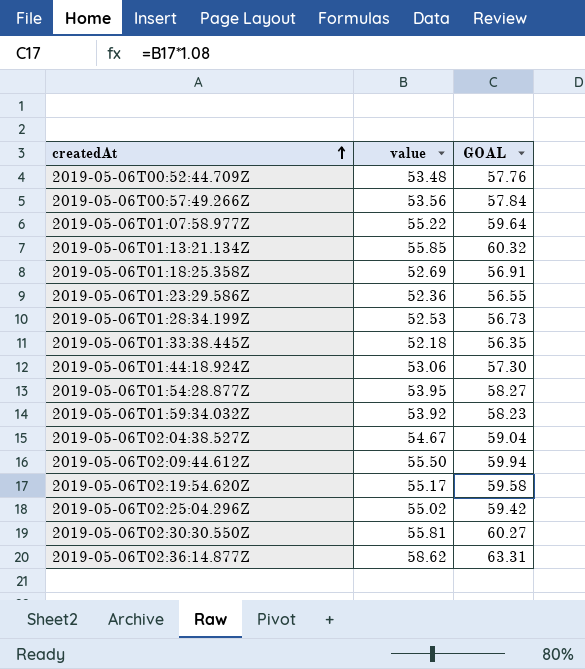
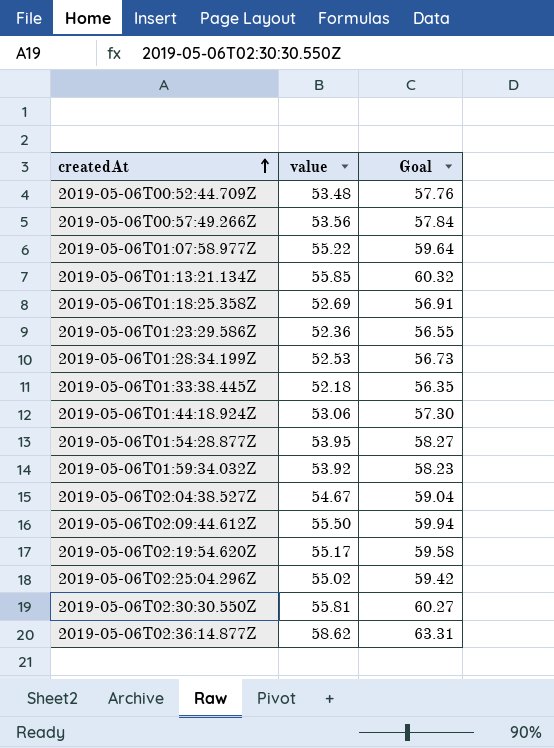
column name: GOAL -> Goal

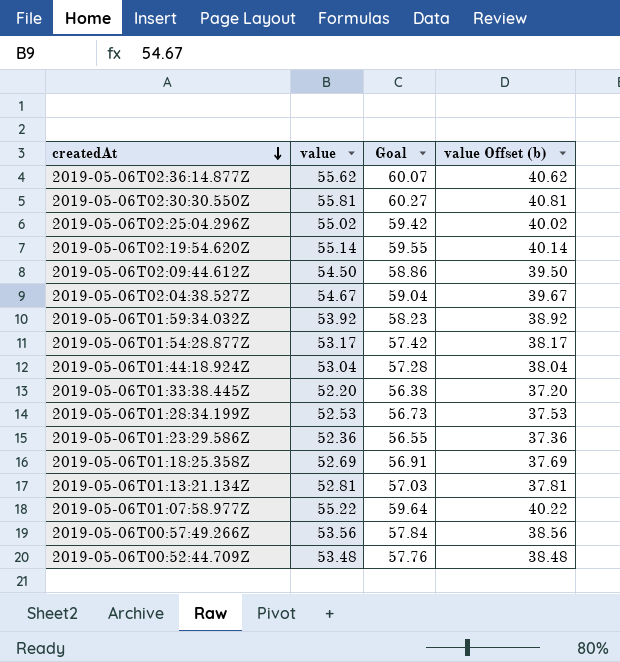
row order: createdAt ascending -> createdAt descending
column value Offset (b) | formula: none -> [value] - 15
2019-05-06T02:36:14.877Z | value: 58.62 -> 55.62
2019-05-06T02:36:14.877Z | Goal: 63.31 -> 60.07
2019-05-06T02:19:54.620Z | value: 55.17 -> 55.14
2019-05-06T02:19:54.620Z | Goal: 59.58 -> 59.55
2019-05-06T02:09:44.612Z | value: 55.50 -> 54.50
2019-05-06T02:09:44.612Z | Goal: 59.94 -> 58.86
2019-05-06T01:54:28.877Z | value: 53.95 -> 53.17
2019-05-06T01:54:28.877Z | Goal: 58.27 -> 57.42
2019-05-06T01:44:18.924Z | value: 53.06 -> 53.04
2019-05-06T01:44:18.924Z | Goal: 57.30 -> 57.28
2019-05-06T01:33:38.445Z | value: 52.18 -> 52.20
2019-05-06T01:33:38.445Z | Goal: 56.35 -> 56.38
2019-05-06T01:13:21.134Z | value: 55.85 -> 52.81
2019-05-06T01:13:21.134Z | Goal: 60.32 -> 57.03

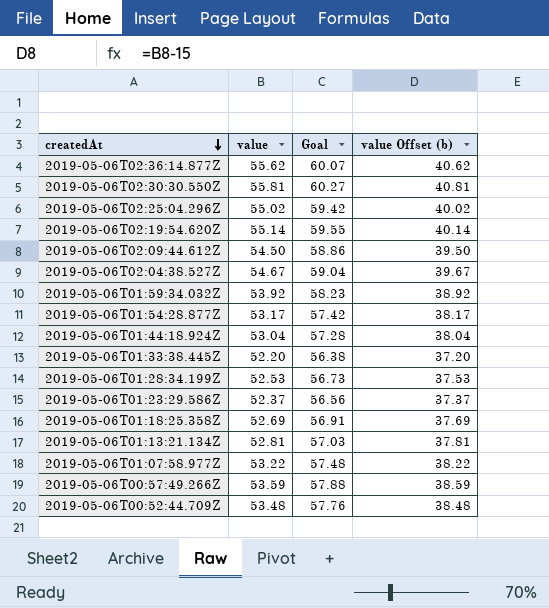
2019-05-06T01:23:29.586Z | value: 52.36 -> 52.37
2019-05-06T01:23:29.586Z | Goal: 56.55 -> 56.56
2019-05-06T01:23:29.586Z | value Offset (b): 37.36 -> 37.37
2019-05-06T01:07:58.977Z | value: 55.22 -> 53.22
2019-05-06T01:07:58.977Z | Goal: 59.64 -> 57.48
2019-05-06T01:07:58.977Z | value Offset (b): 40.22 -> 38.22
2019-05-06T00:57:49.266Z | value: 53.56 -> 53.59
2019-05-06T00:57:49.266Z | Goal: 57.84 -> 57.88
2019-05-06T00:57:49.266Z | value Offset (b): 38.56 -> 38.59

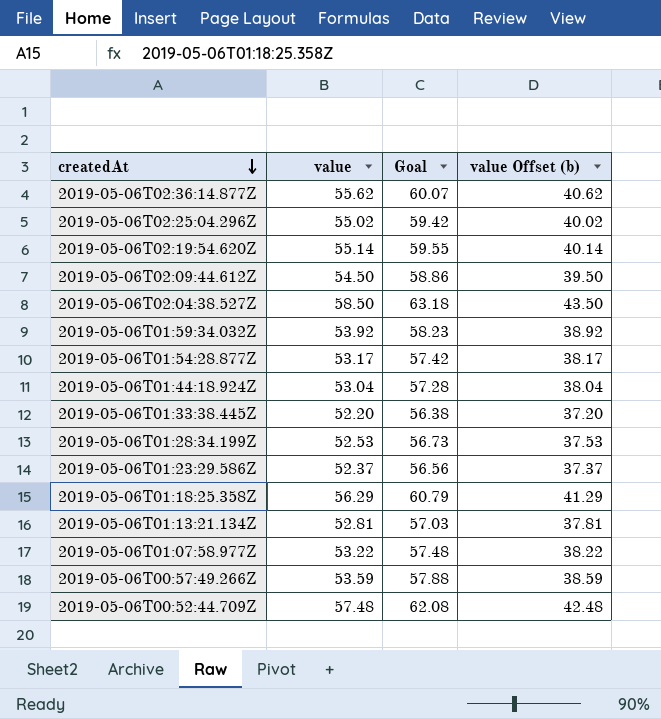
row 2019-05-06T02:30:30.550Z: 55.81 | 60.27 | 40.81 -> none
2019-05-06T02:04:38.527Z | value: 54.67 -> 58.50
2019-05-06T02:04:38.527Z | Goal: 59.04 -> 63.18
2019-05-06T02:04:38.527Z | value Offset (b): 39.67 -> 43.50
2019-05-06T01:18:25.358Z | value: 52.69 -> 56.29
2019-05-06T01:18:25.358Z | Goal: 56.91 -> 60.79
2019-05-06T01:18:25.358Z | value Offset (b): 37.69 -> 41.29
2019-05-06T00:52:44.709Z | value: 53.48 -> 57.48
2019-05-06T00:52:44.709Z | Goal: 57.76 -> 62.08
2019-05-06T00:52:44.709Z | value Offset (b): 38.48 -> 42.48

